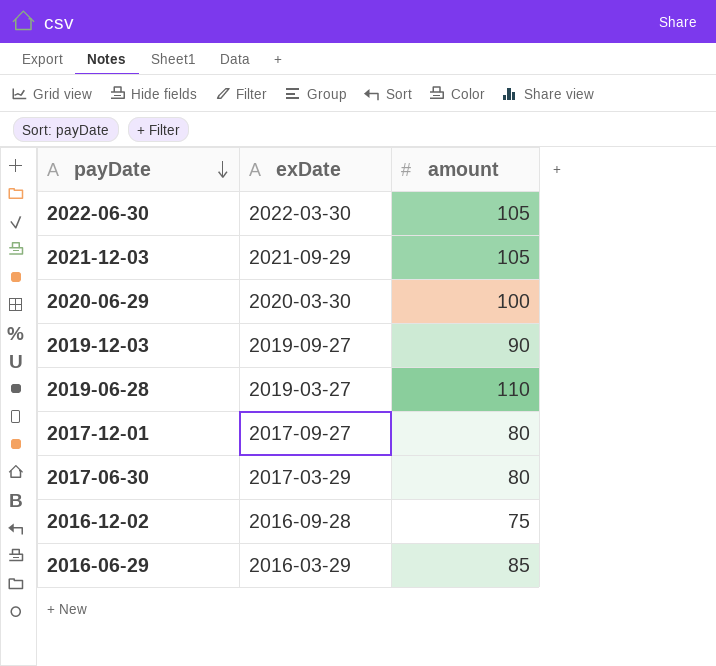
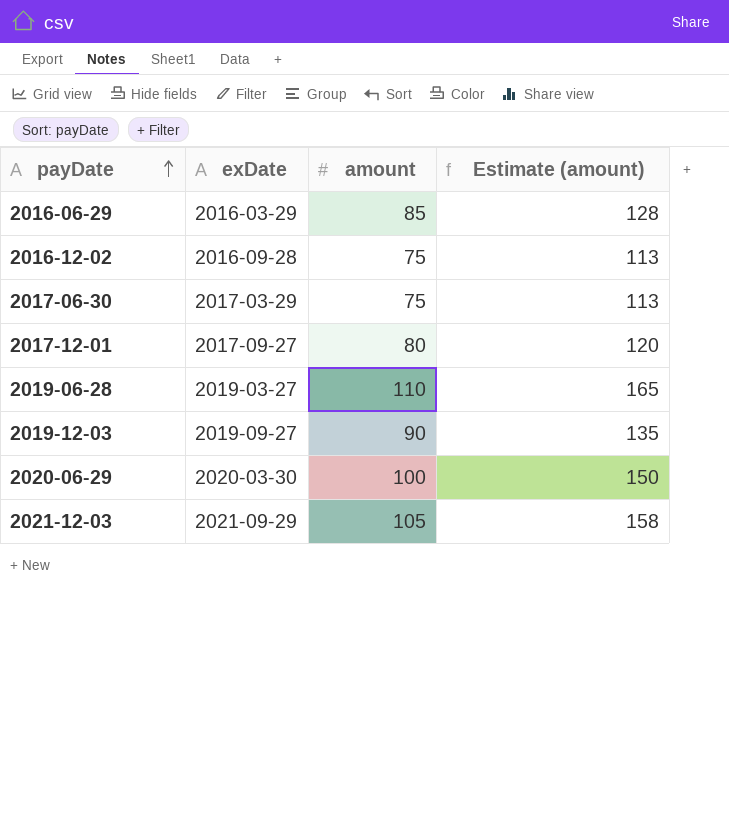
row order: payDate descending -> payDate ascending
column Estimate (amount) | formula: none -> [amount] * 1.5
row 2022-06-30: 2022-03-30 | 105 -> none
2017-06-30 | amount: 80 -> 75

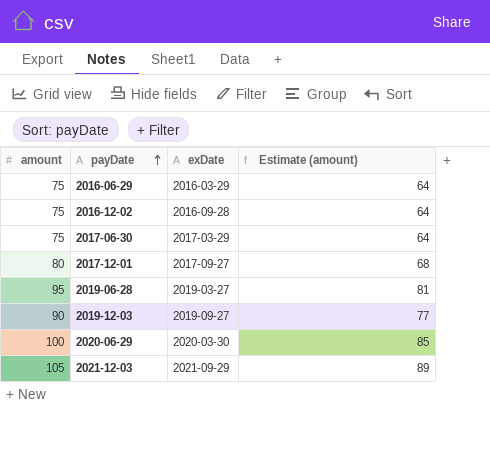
column amount | position: 3 -> 1
column Estimate (amount) | formula: [amount] * 1.5 -> [amount] * 0.85
2016-06-29 | amount: 85 -> 75
2019-06-28 | amount: 110 -> 95

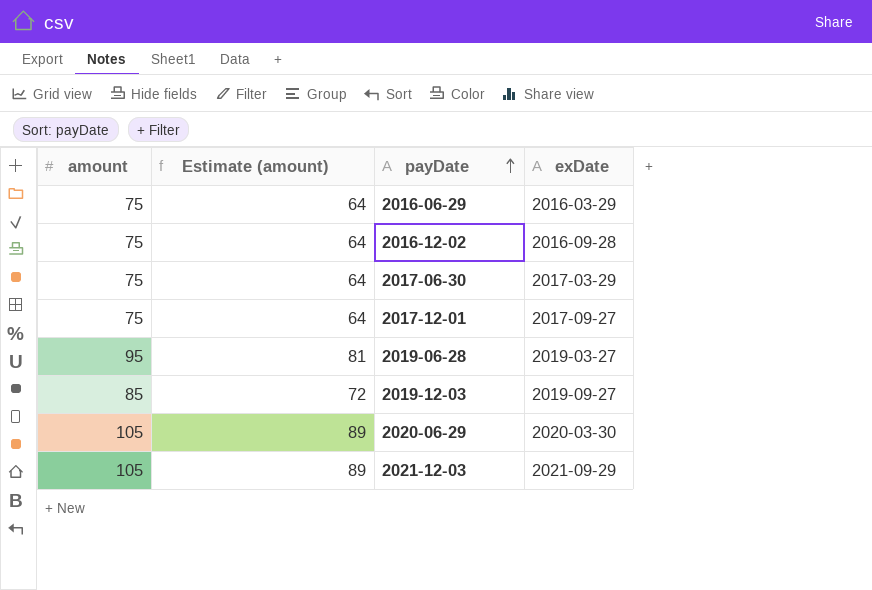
column Estimate (amount) | position: 4 -> 2
2017-12-01 | amount: 80 -> 75
2017-12-01 | Estimate (amount): 68 -> 64
2019-12-03 | amount: 90 -> 85
2019-12-03 | Estimate (amount): 77 -> 72
2020-06-29 | amount: 100 -> 105
2020-06-29 | Estimate (amount): 85 -> 89

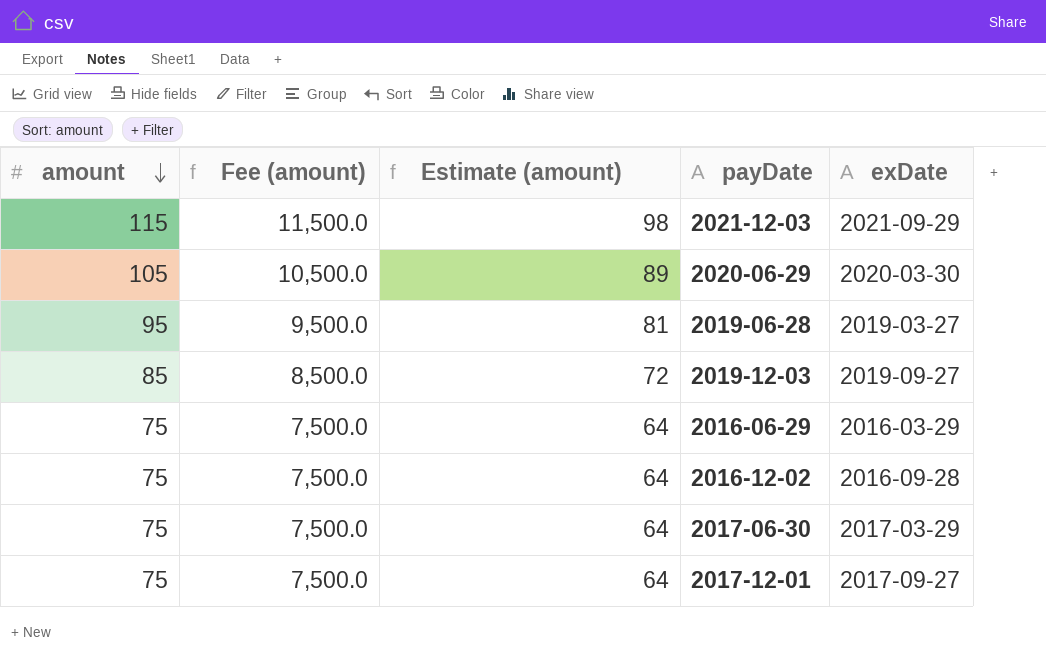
row order: payDate ascending -> amount descending
column Fee (amount) | formula: none -> [amount] * 100
2021-12-03 | amount: 105 -> 115
2021-12-03 | Estimate (amount): 89 -> 98

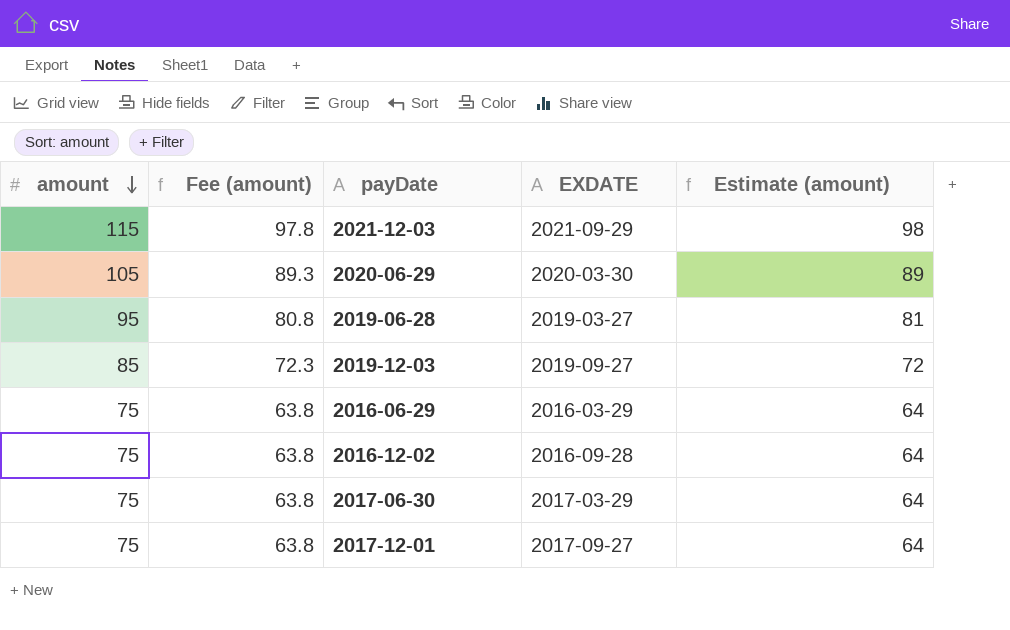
column Fee (amount) | formula: [amount] * 100 -> [amount] * 0.85
column name: exDate -> EXDATE
column Estimate (amount) | position: 3 -> 5

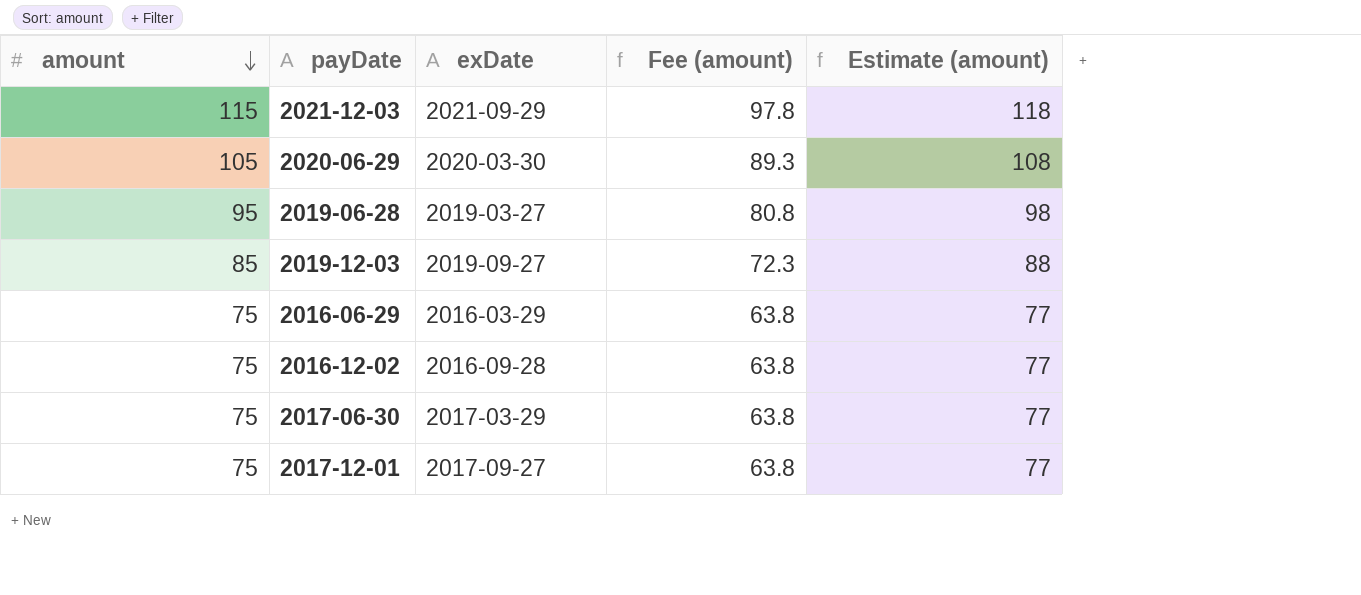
column name: EXDATE -> exDate
column Fee (amount) | position: 2 -> 4
column Estimate (amount) | formula: [amount] * 0.85 -> [amount] * 1.03

